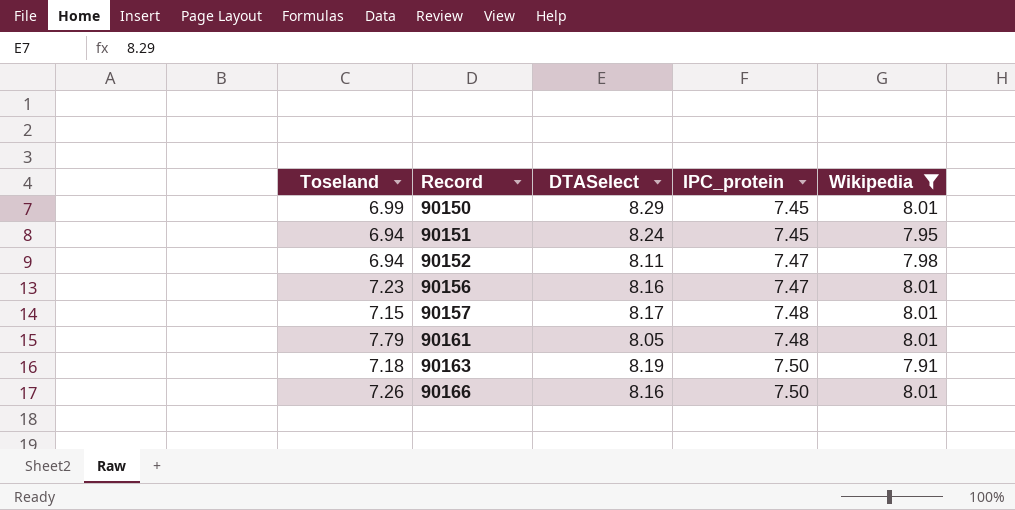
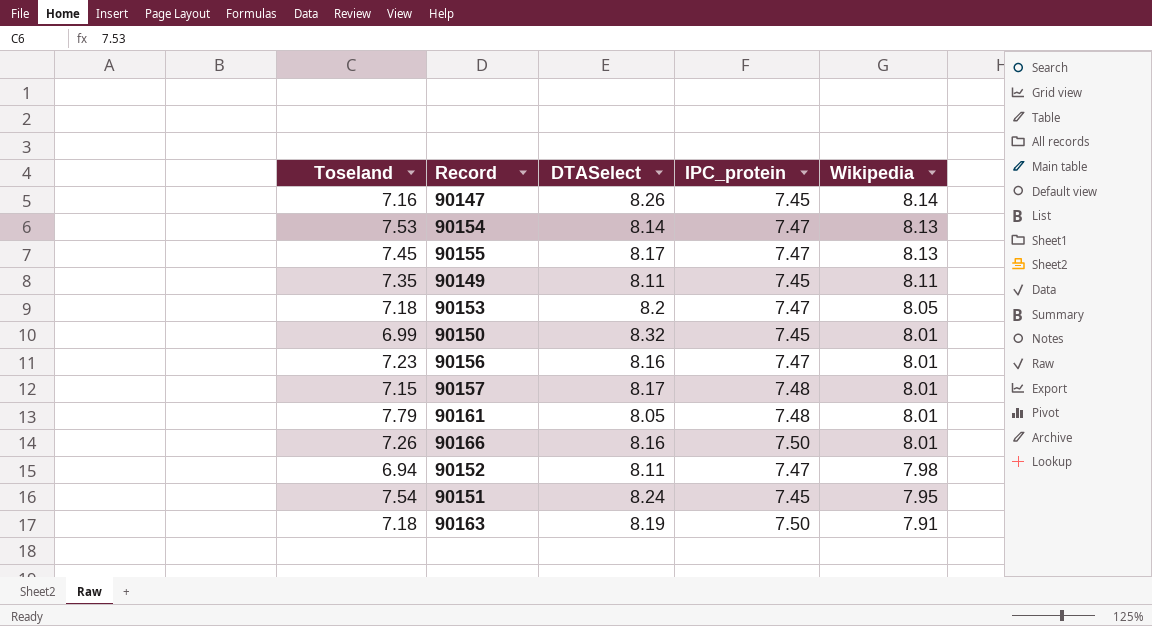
filter: Wikipedia <= 8.01 -> none
row order: Record ascending -> Wikipedia descending
90150 | DTASelect: 8.29 -> 8.32
90151 | Toseland: 6.94 -> 7.54

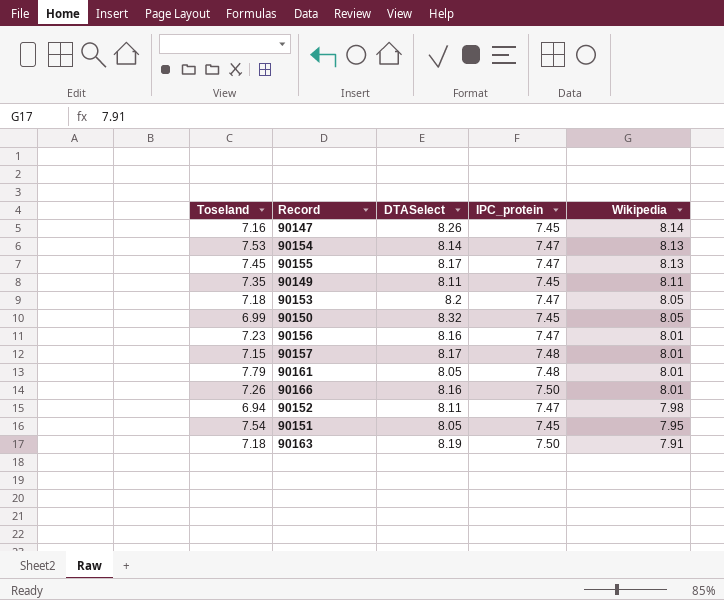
90150 | Wikipedia: 8.01 -> 8.05
90151 | DTASelect: 8.24 -> 8.05

